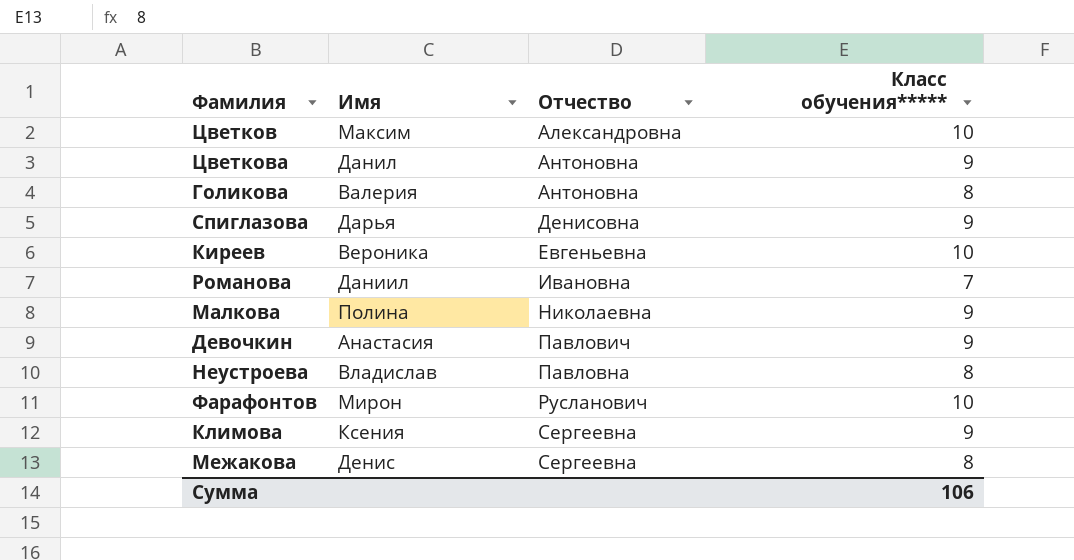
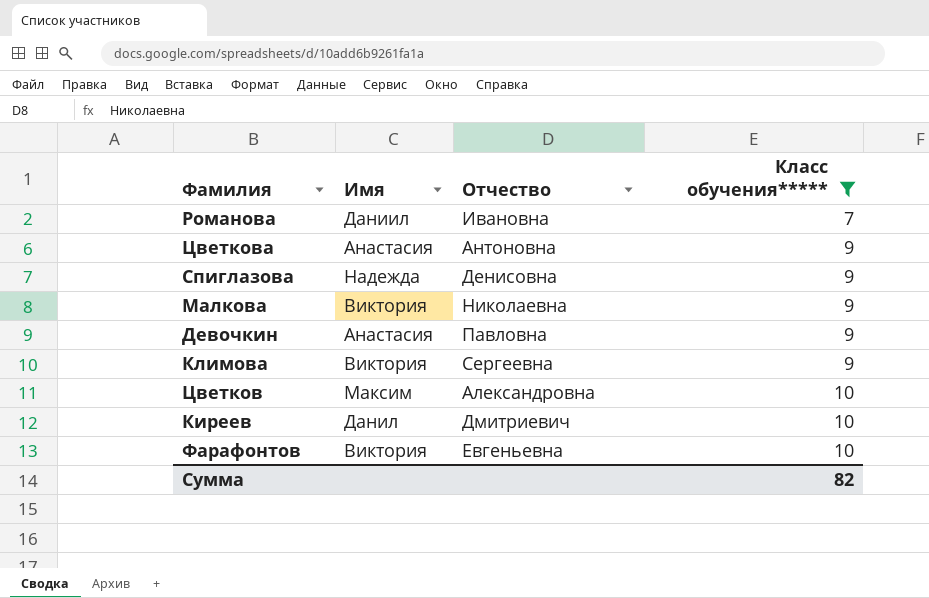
filter: none -> Класс обучения***** != 8
row order: Отчество ascending -> Класс обучения***** ascending
Цветкова | Имя: Данил -> Анастасия
Спиглазова | Имя: Дарья -> Надежда
Малкова | Имя: Полина -> Виктория
Девочкин | Отчество: Павлович -> Павловна
Климова | Имя: Ксения -> Виктория
Киреев | Имя: Вероника -> Данил
Киреев | Отчество: Евгеньевна -> Дмитриевич
Фарафонтов | Имя: Мирон -> Виктория
Фарафонтов | Отчество: Русланович -> Евгеньевна
Сумма | Класс обучения*****: 106 -> 82

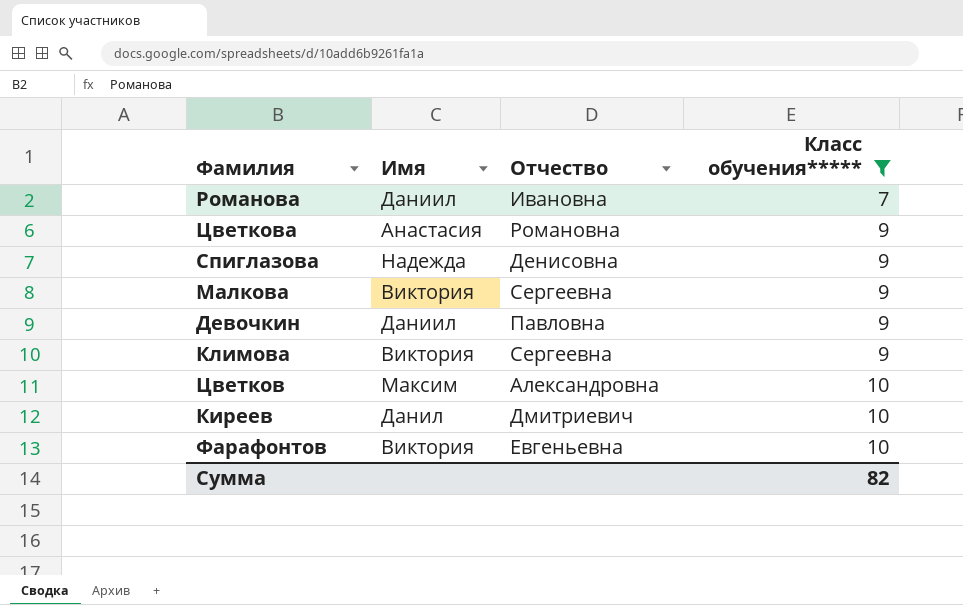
Цветкова | Отчество: Антоновна -> Романовна
Малкова | Отчество: Николаевна -> Сергеевна
Девочкин | Имя: Анастасия -> Даниил

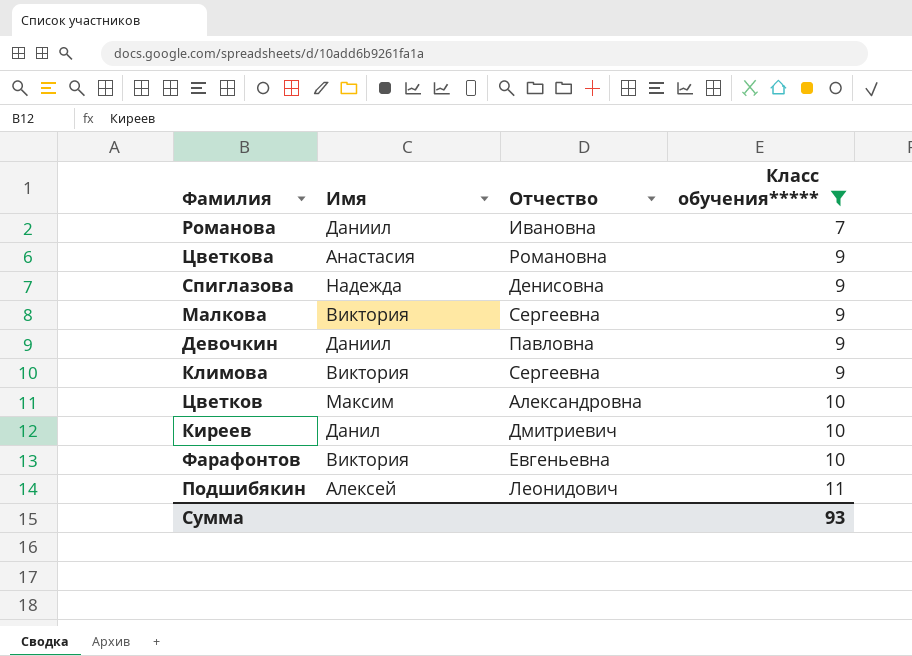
row Подшибякин: none -> Алексей | Леонидович | 11
Сумма | Класс обучения*****: 82 -> 93

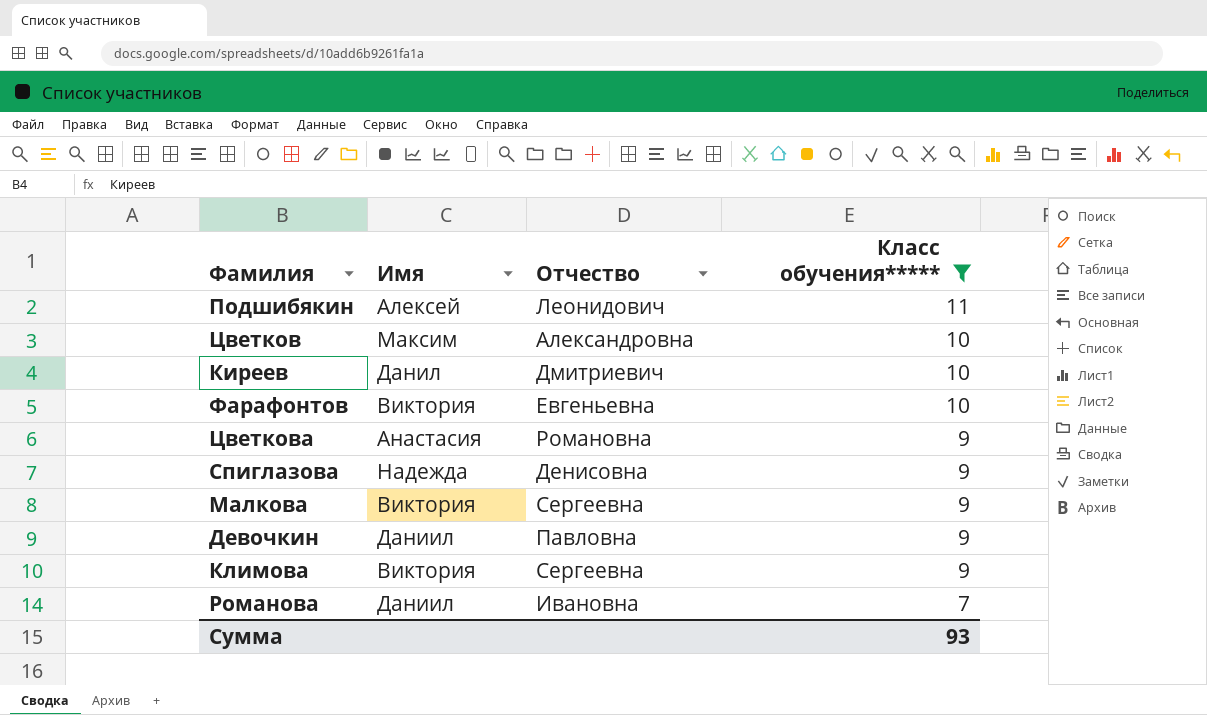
row order: Класс обучения***** ascending -> Класс обучения***** descending

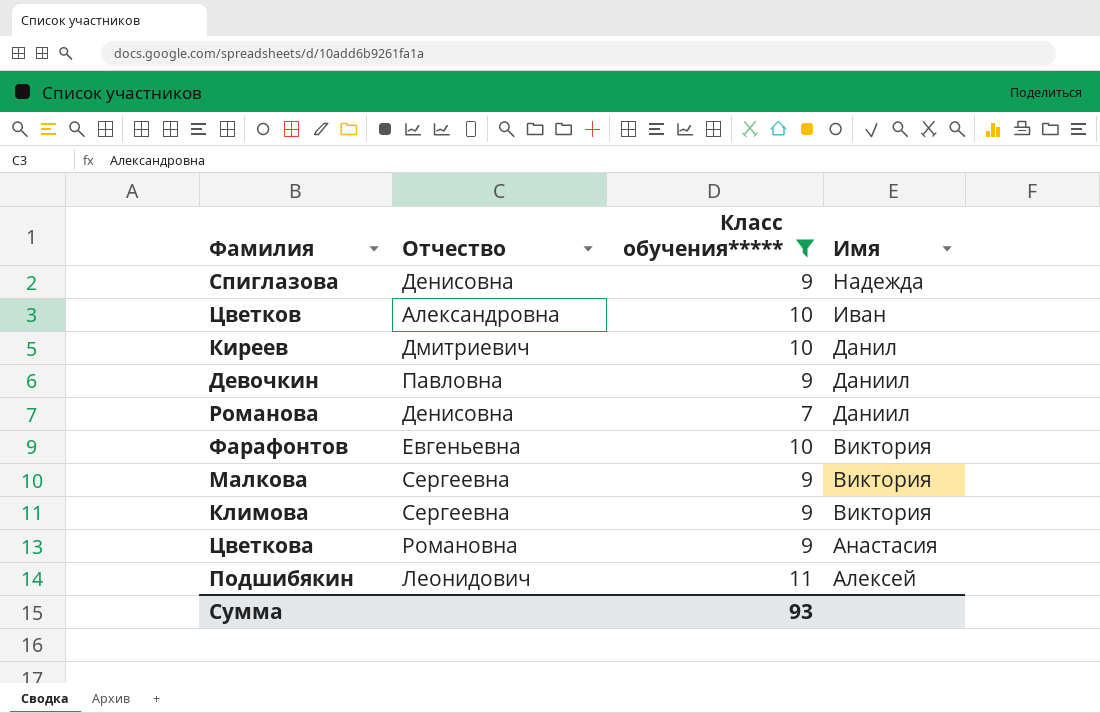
row order: Класс обучения***** descending -> Имя descending
column Имя | position: 2 -> 4
Цветков | Имя: Максим -> Иван
Романова | Отчество: Ивановна -> Денисовна

